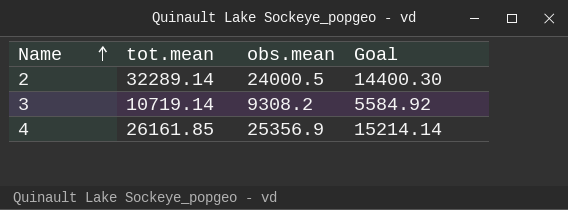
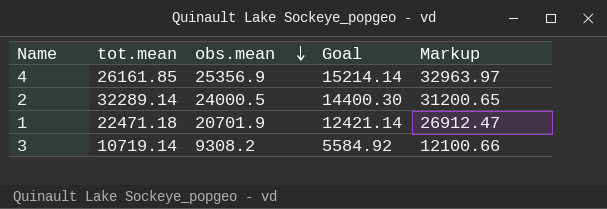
row order: Name ascending -> obs.mean descending
column Markup | formula: none -> [obs.mean] * 1.3
row 1: none -> 22471.18 | 20701.9 | 12421.14 | 26912.47

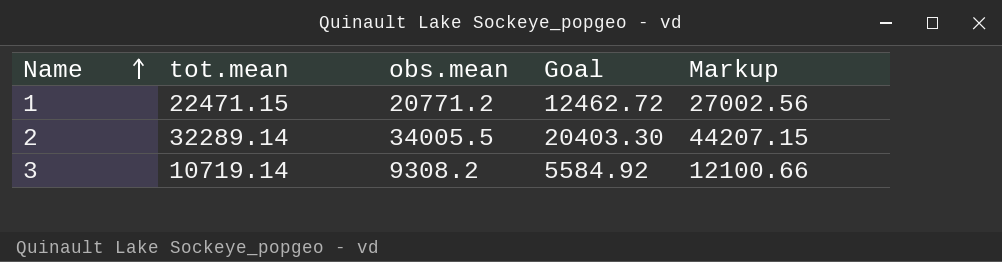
row order: obs.mean descending -> Name ascending
row 4: 26161.85 | 25356.9 | 15214.14 | 32963.97 -> none
1 | tot.mean: 22471.18 -> 22471.15
1 | obs.mean: 20701.9 -> 20771.2
1 | Goal: 12421.14 -> 12462.72
1 | Markup: 26912.47 -> 27002.56
2 | obs.mean: 24000.5 -> 34005.5
2 | Goal: 14400.30 -> 20403.30
2 | Markup: 31200.65 -> 44207.15

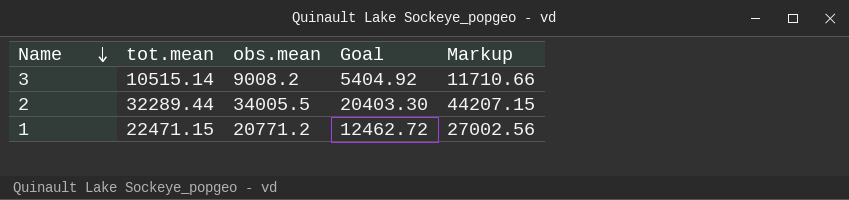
row order: Name ascending -> Name descending
3 | tot.mean: 10719.14 -> 10515.14
3 | obs.mean: 9308.2 -> 9008.2
3 | Goal: 5584.92 -> 5404.92
3 | Markup: 12100.66 -> 11710.66
2 | tot.mean: 32289.14 -> 32289.44

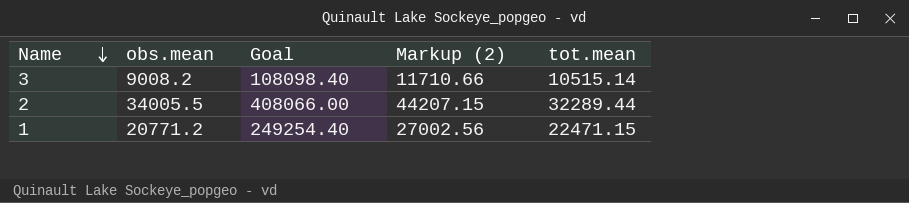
column Goal | formula: [obs.mean] * 0.6 -> [obs.mean] * 12
column name: Markup -> Markup (2)
column tot.mean | position: 2 -> 5

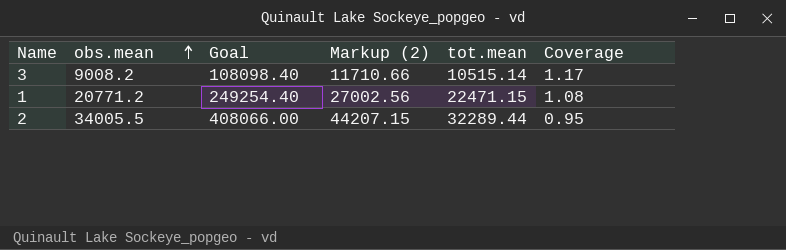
row order: Name descending -> obs.mean ascending
column Coverage | formula: none -> [tot.mean] / [obs.mean]

